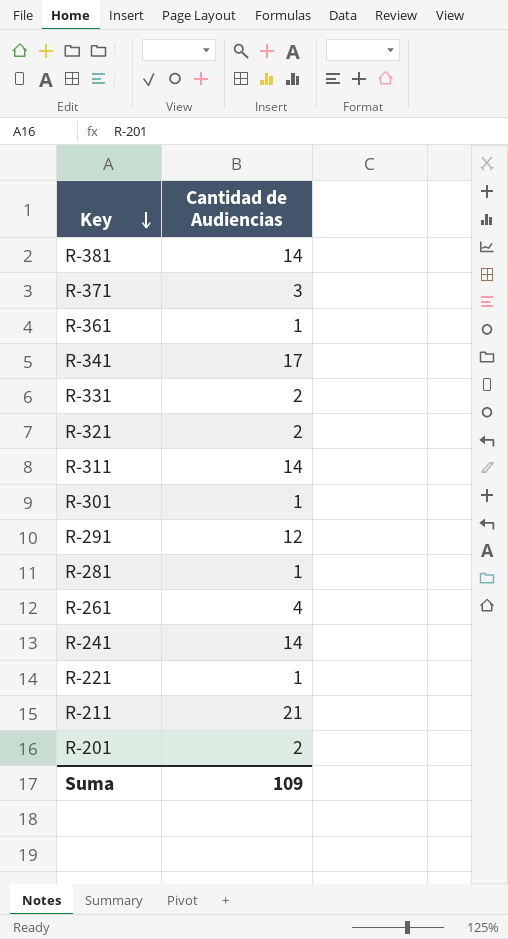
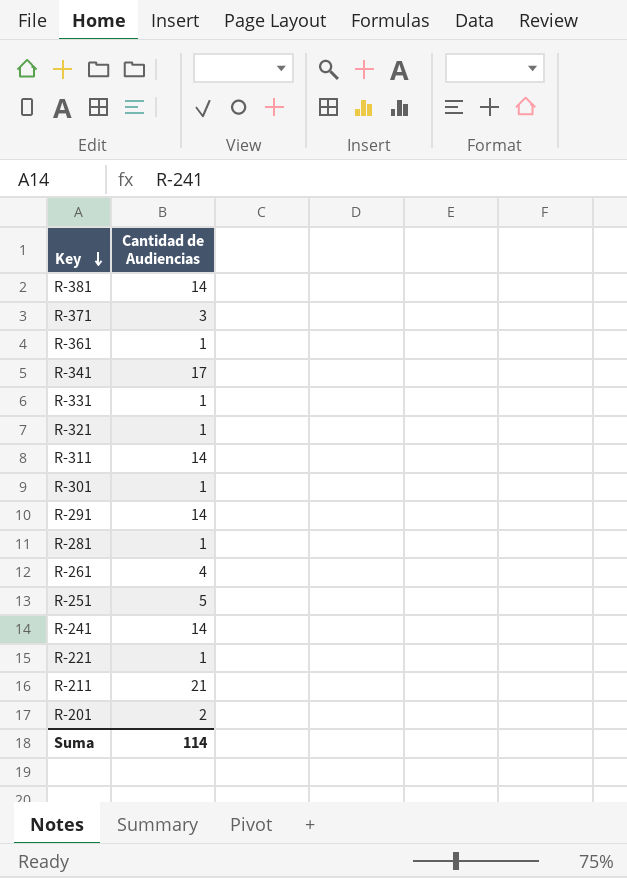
R-331 | Cantidad de Audiencias: 2 -> 1
R-321 | Cantidad de Audiencias: 2 -> 1
R-291 | Cantidad de Audiencias: 12 -> 14
row R-251: none -> 5
Suma | Cantidad de Audiencias: 109 -> 114

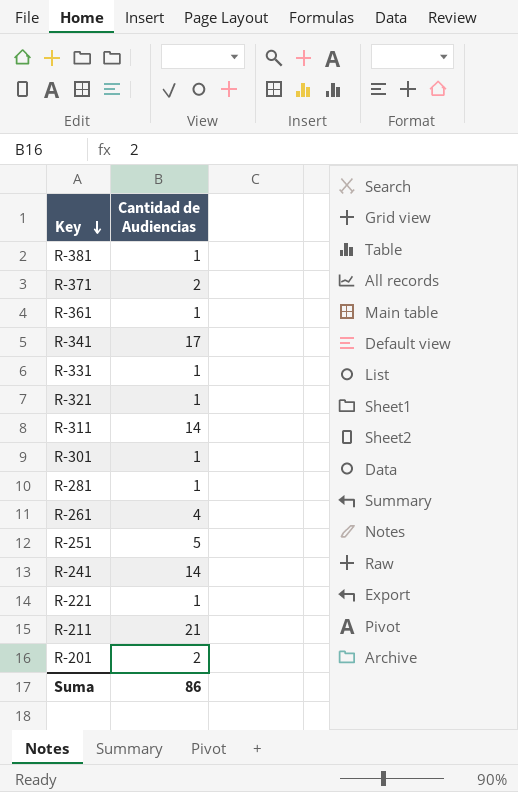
row R-291: 14 -> none
R-381 | Cantidad de Audiencias: 14 -> 1
R-371 | Cantidad de Audiencias: 3 -> 2
Suma | Cantidad de Audiencias: 114 -> 86

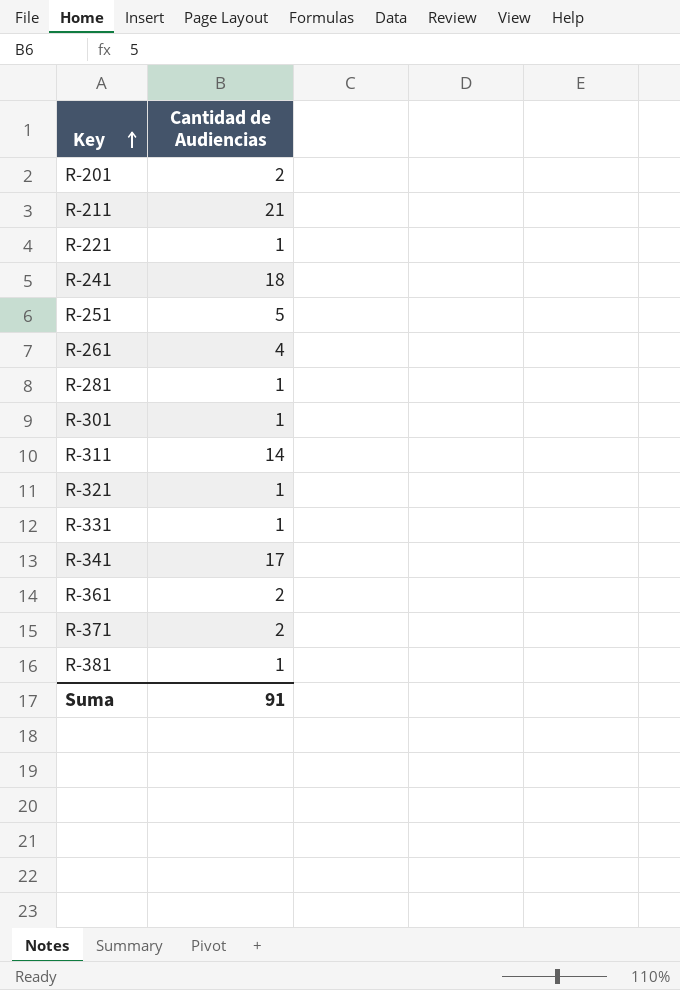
row order: Key descending -> Key ascending
R-241 | Cantidad de Audiencias: 14 -> 18
R-361 | Cantidad de Audiencias: 1 -> 2
Suma | Cantidad de Audiencias: 86 -> 91

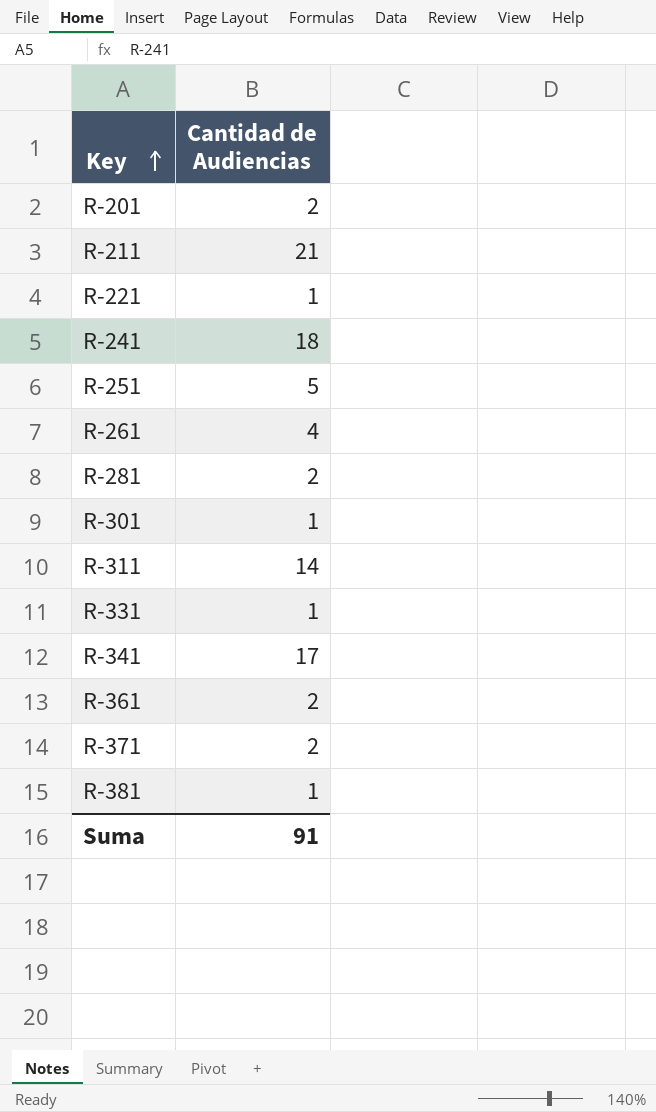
row R-321: 1 -> none
R-281 | Cantidad de Audiencias: 1 -> 2

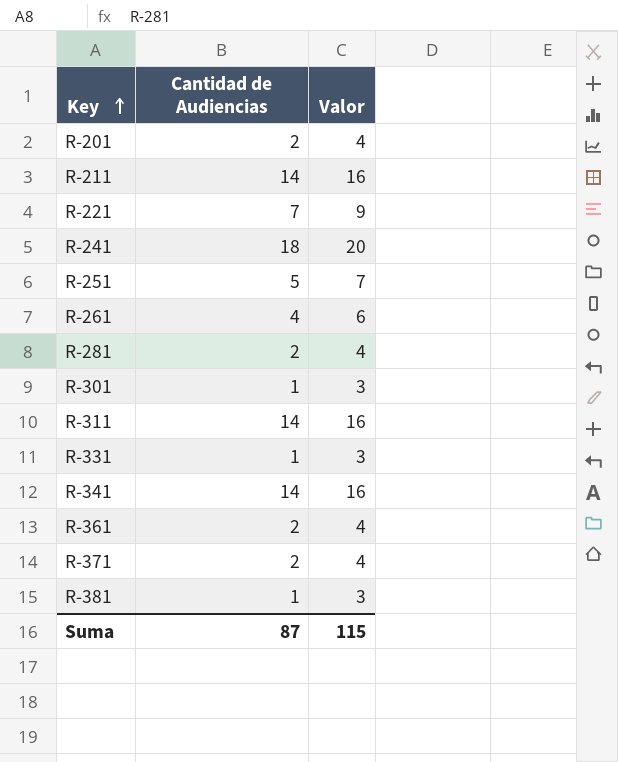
column Valor | formula: none -> [Cantidad de Audiencias] + 2
R-211 | Cantidad de Audiencias: 21 -> 14
R-221 | Cantidad de Audiencias: 1 -> 7
R-341 | Cantidad de Audiencias: 17 -> 14
Suma | Cantidad de Audiencias: 91 -> 87

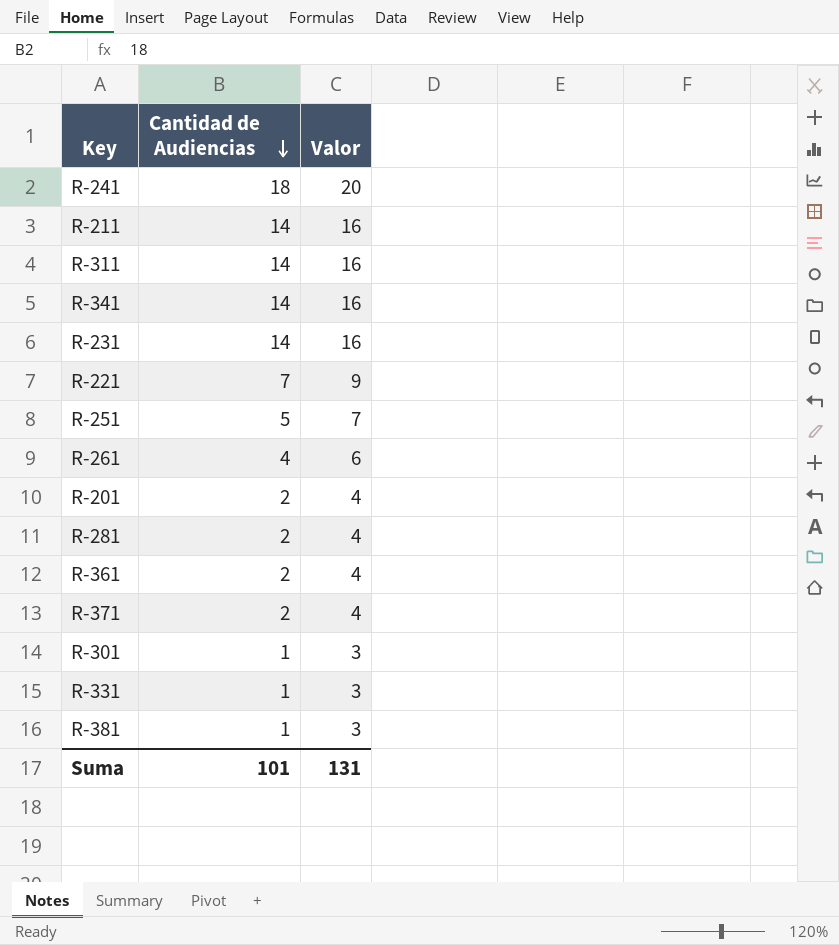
row order: Key ascending -> Cantidad de Audiencias descending
row R-231: none -> 14 | 16
Suma | Cantidad de Audiencias: 87 -> 101
Suma | Valor: 115 -> 131

